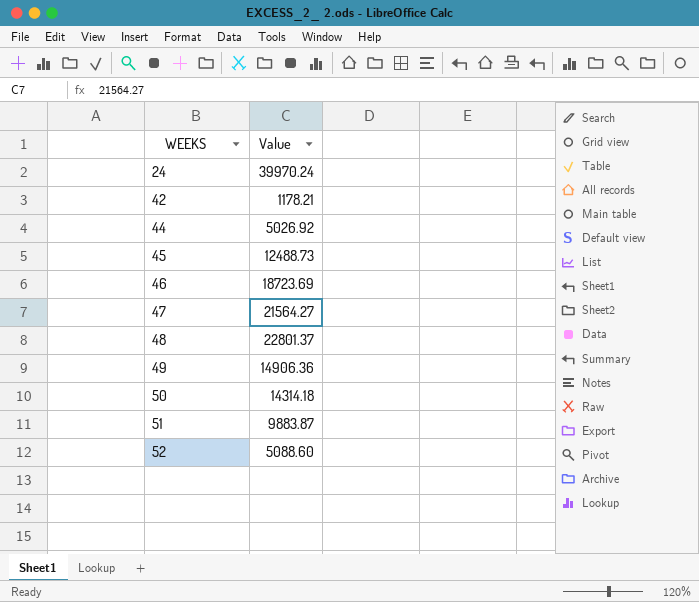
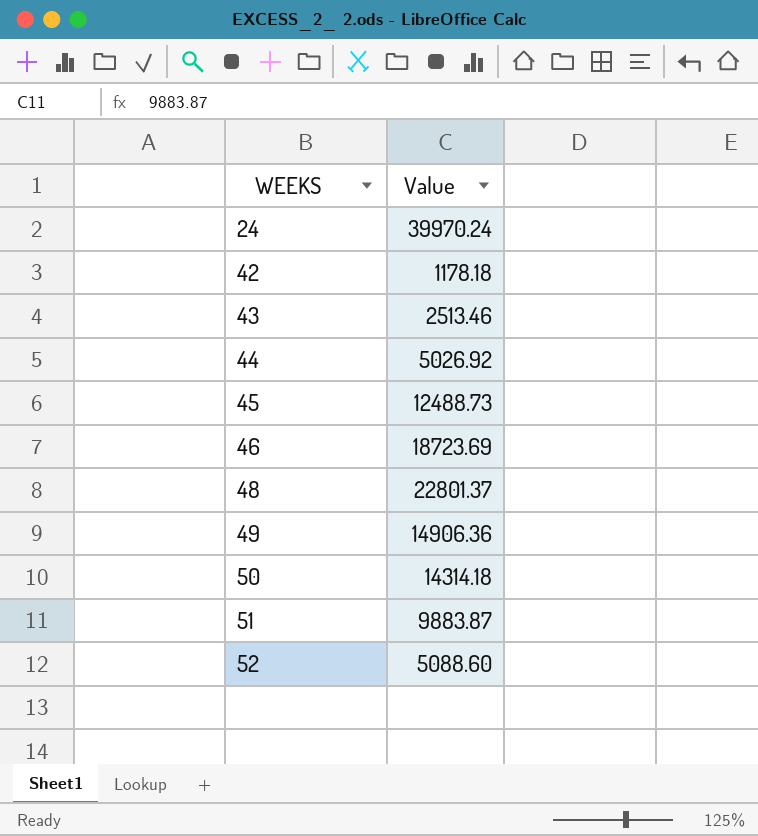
row 47: 21564.27 -> none
42 | Value: 1178.21 -> 1178.18
row 43: none -> 2513.46

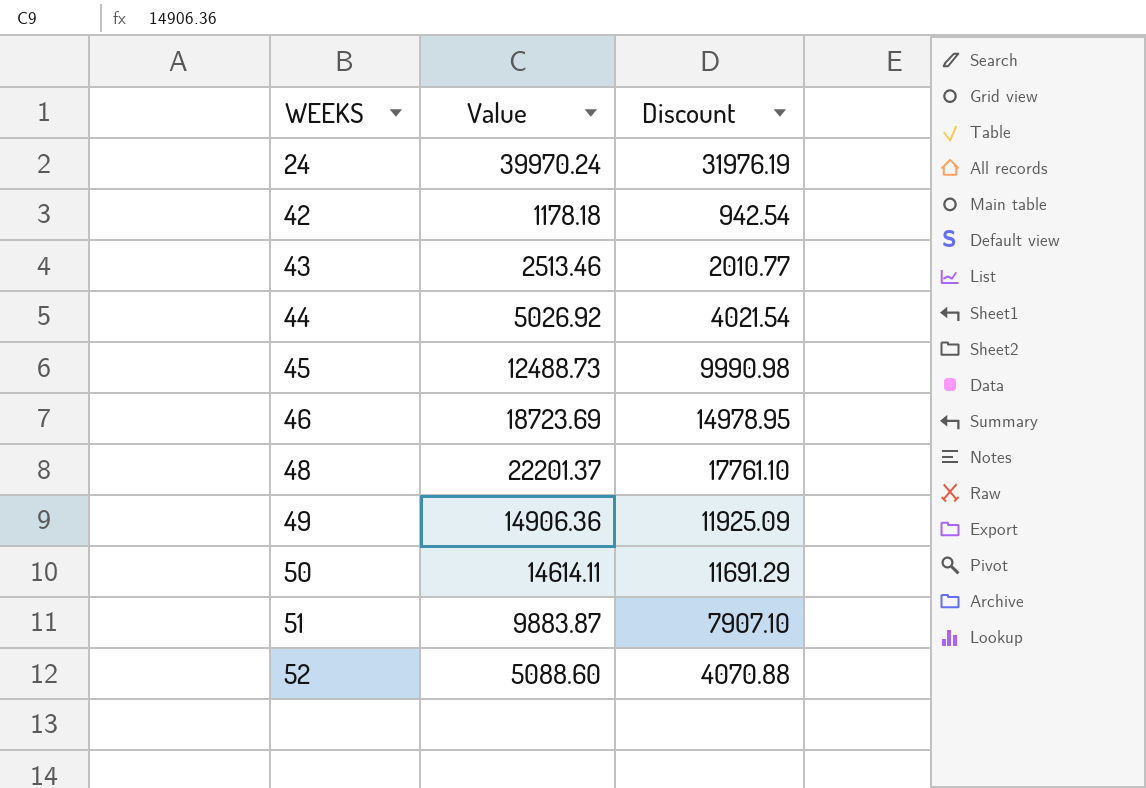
column Discount | formula: none -> [Value] * 0.8
48 | Value: 22801.37 -> 22201.37
50 | Value: 14314.18 -> 14614.11

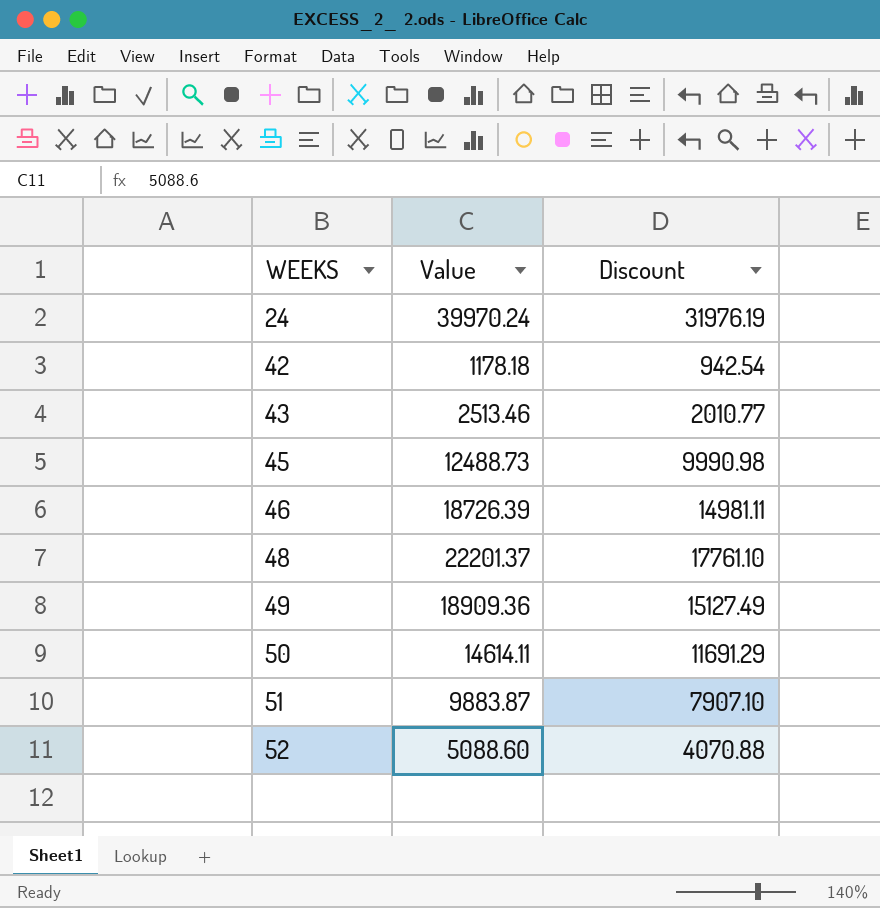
row 44: 5026.92 | 4021.54 -> none
46 | Value: 18723.69 -> 18726.39
46 | Discount: 14978.95 -> 14981.11
49 | Value: 14906.36 -> 18909.36
49 | Discount: 11925.09 -> 15127.49

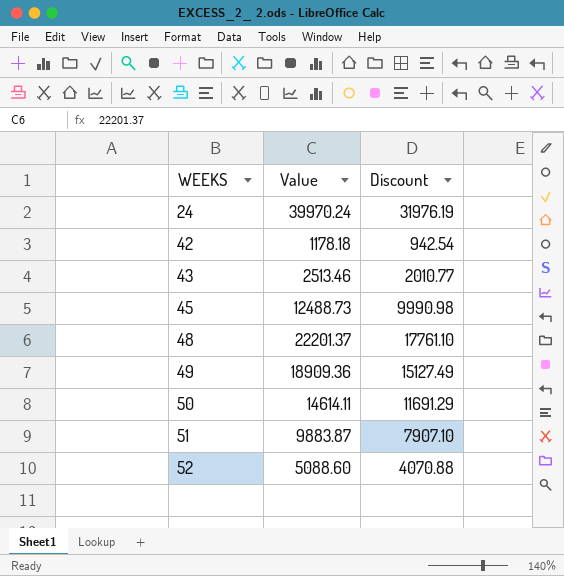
row 46: 18726.39 | 14981.11 -> none

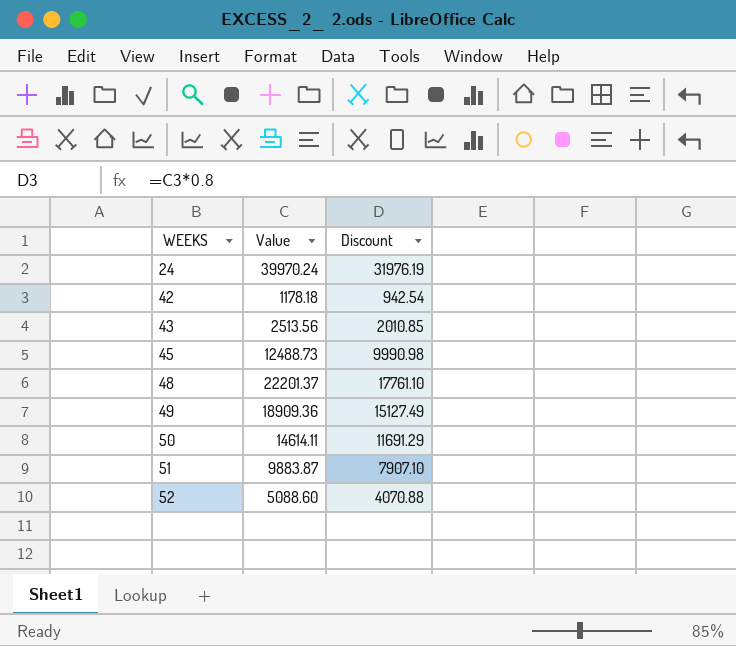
43 | Value: 2513.46 -> 2513.56
43 | Discount: 2010.77 -> 2010.85

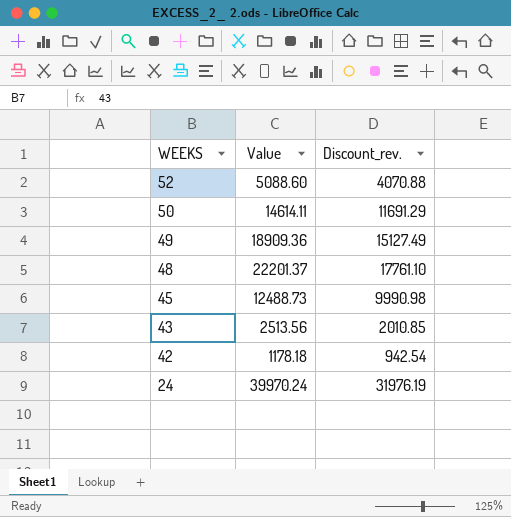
row order: WEEKS ascending -> WEEKS descending
column name: Discount -> Discount_rev.
row 51: 9883.87 | 7907.10 -> none

